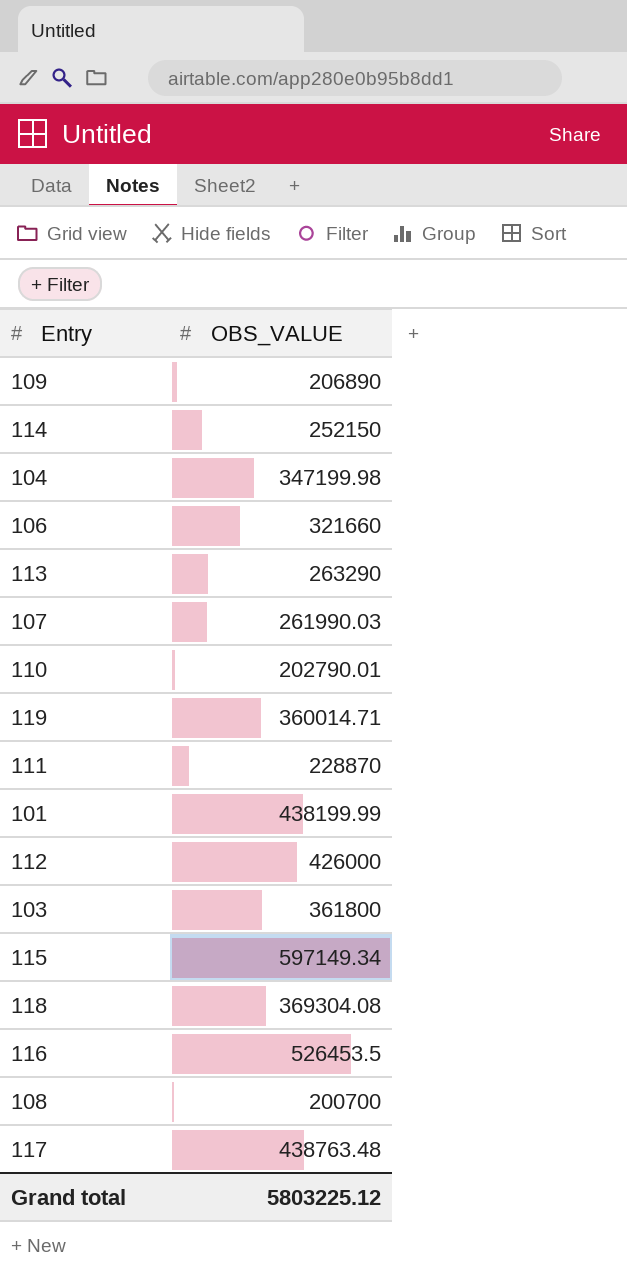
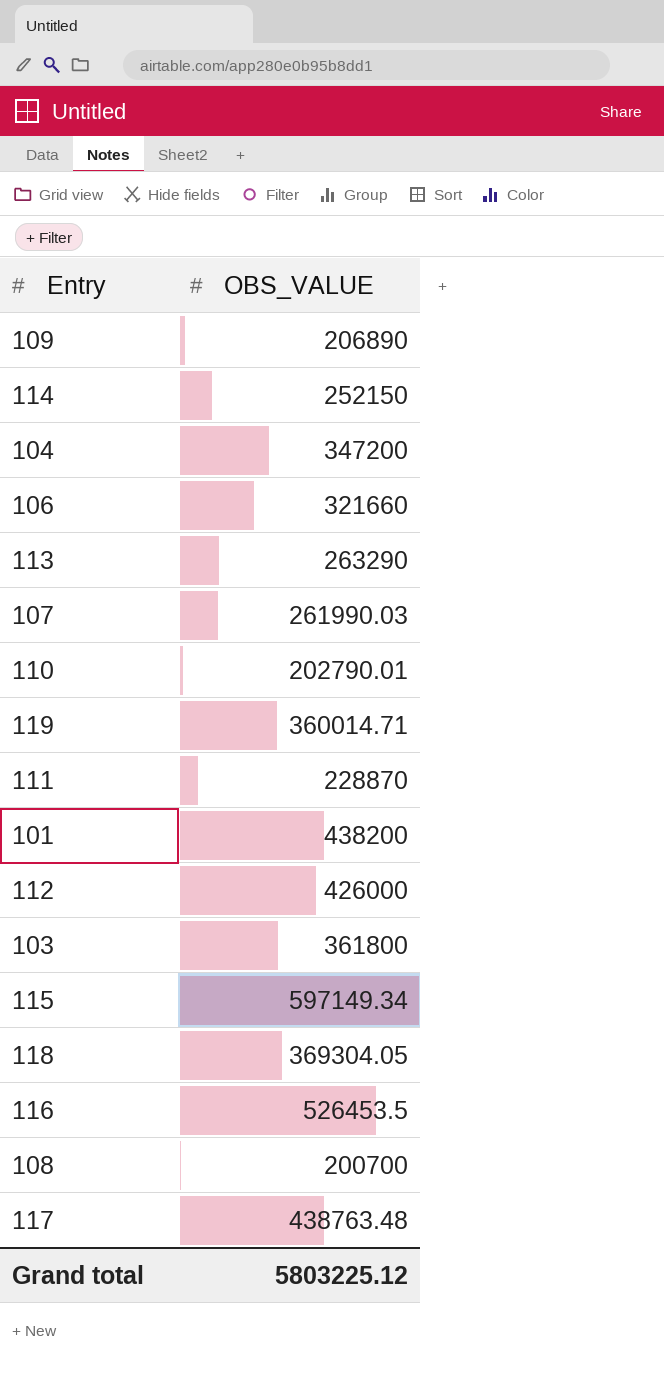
104 | OBS_VALUE: 347199.98 -> 347200
101 | OBS_VALUE: 438199.99 -> 438200
118 | OBS_VALUE: 369304.08 -> 369304.05

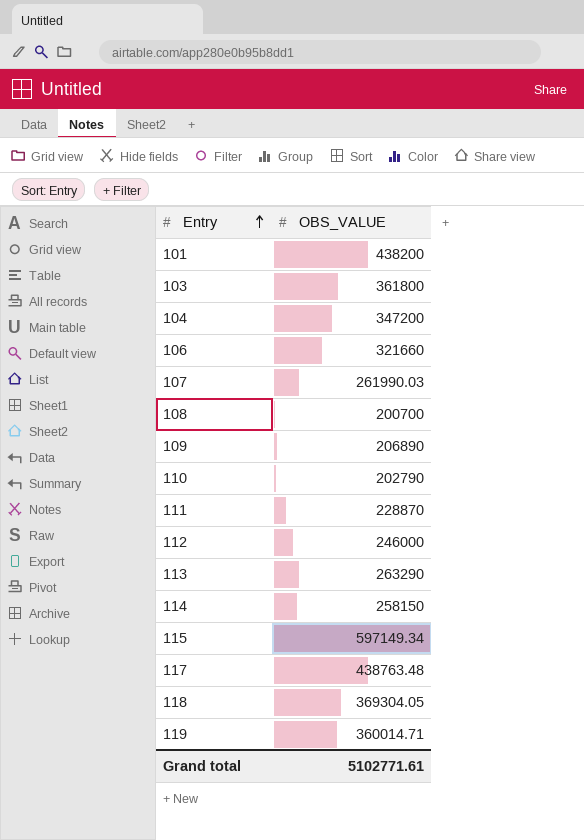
row order: none -> Entry ascending
row 116: 526453.5 -> none
110 | OBS_VALUE: 202790.01 -> 202790
112 | OBS_VALUE: 426000 -> 246000
114 | OBS_VALUE: 252150 -> 258150
Grand total | OBS_VALUE: 5803225.12 -> 5102771.61

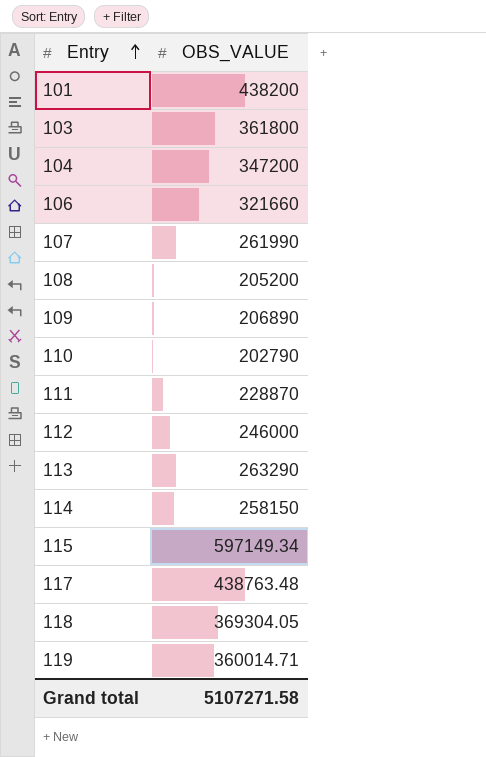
107 | OBS_VALUE: 261990.03 -> 261990
108 | OBS_VALUE: 200700 -> 205200
Grand total | OBS_VALUE: 5102771.61 -> 5107271.58

